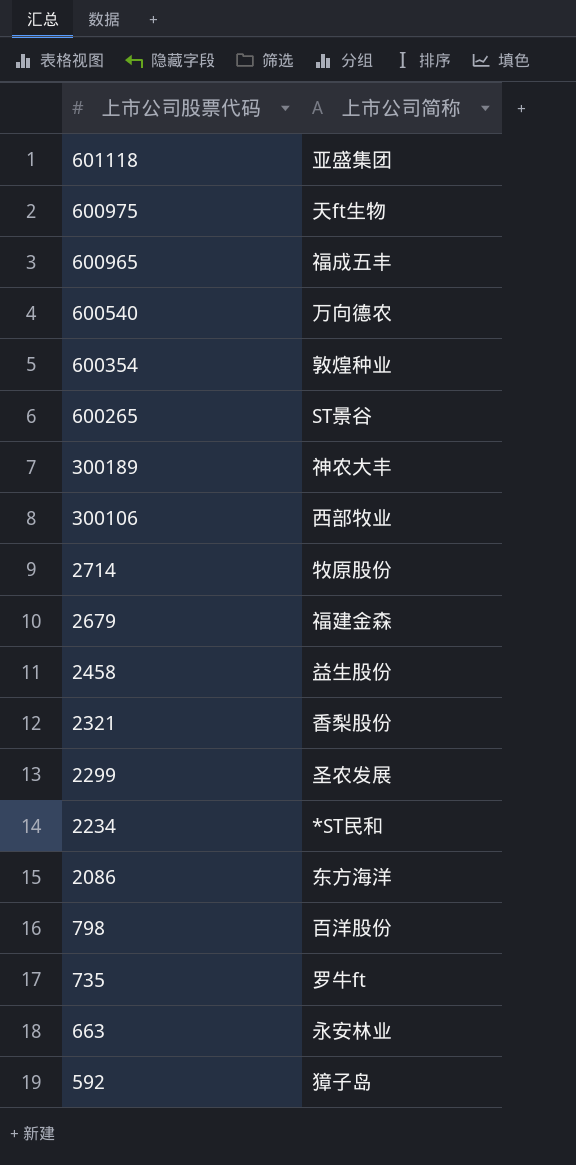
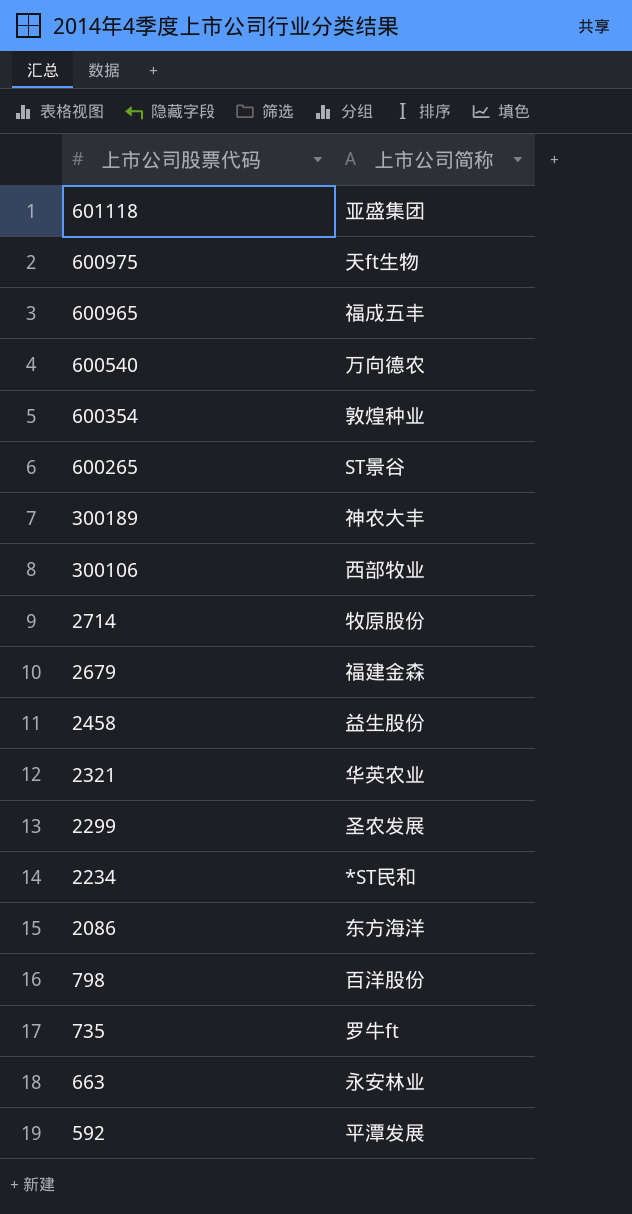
2321 | 上市公司简称: 香梨股份 -> 华英农业
592 | 上市公司简称: 獐子岛 -> 平潭发展

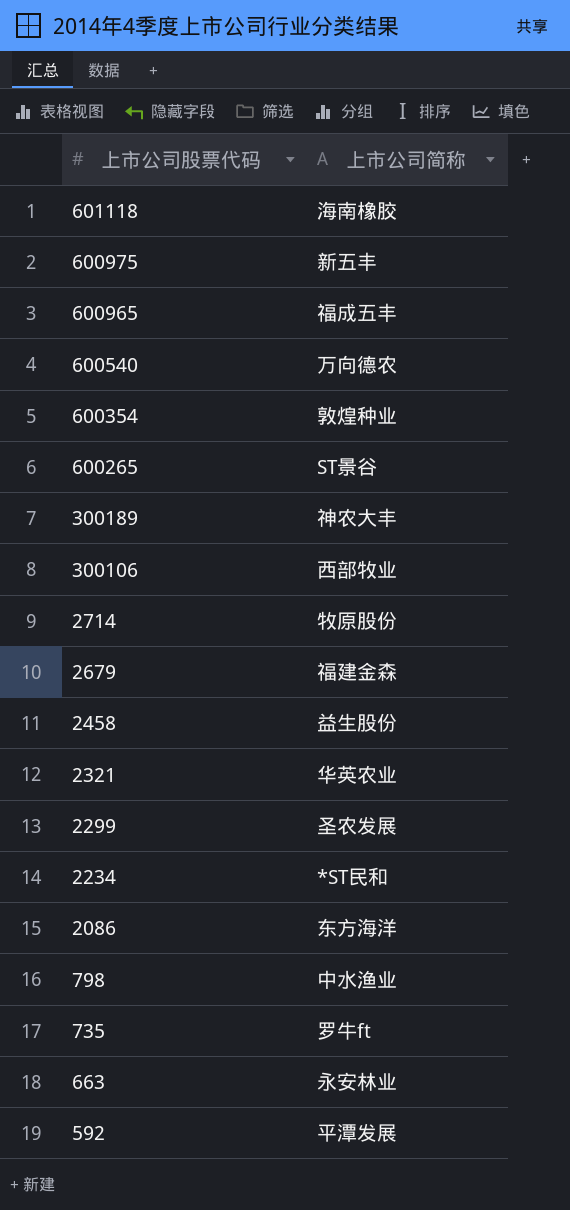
601118 | 上市公司简称: 亚盛集团 -> 海南橡胶
600975 | 上市公司简称: 天ft生物 -> 新五丰
798 | 上市公司简称: 百洋股份 -> 中水渔业

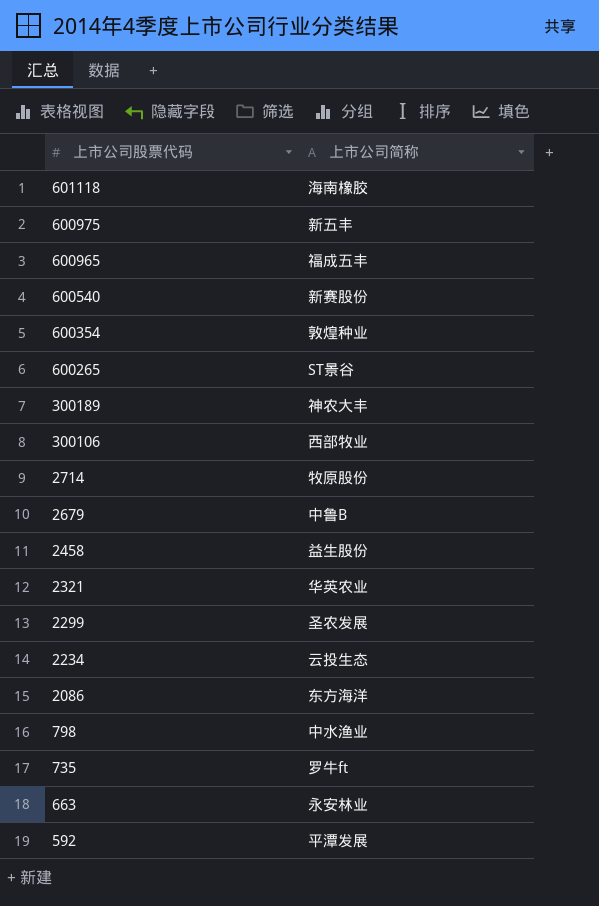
600540 | 上市公司简称: 万向德农 -> 新赛股份
2679 | 上市公司简称: 福建金森 -> 中鲁B
2234 | 上市公司简称: *ST民和 -> 云投生态

